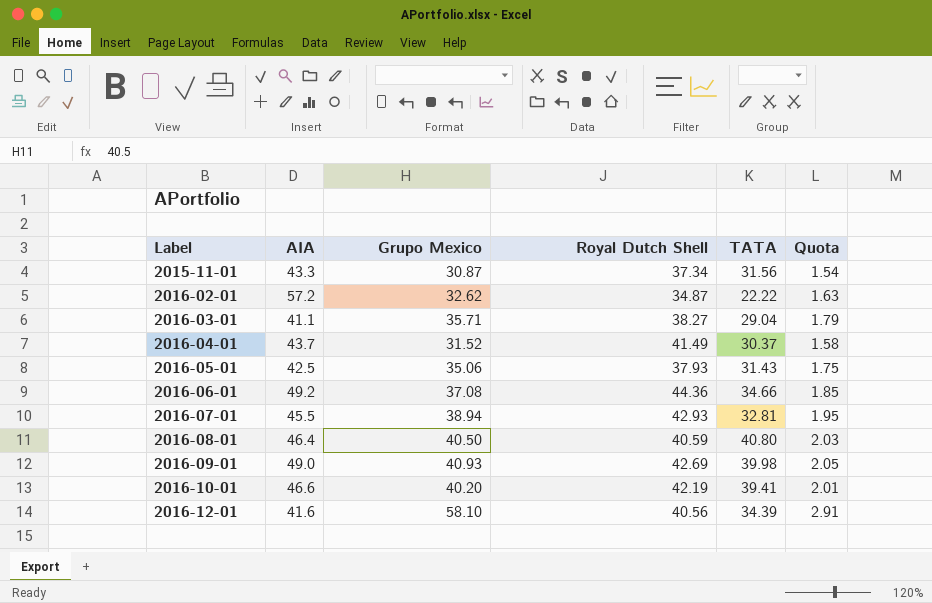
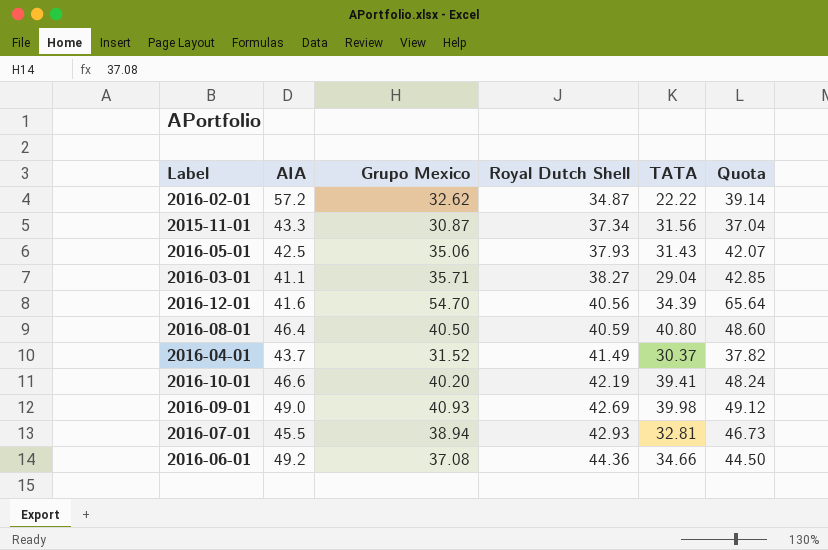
row order: Label ascending -> Royal Dutch Shell ascending
column Quota | formula: [Grupo Mexico] * 0.05 -> [Grupo Mexico] * 1.2
2016-12-01 | Grupo Mexico: 58.10 -> 54.70

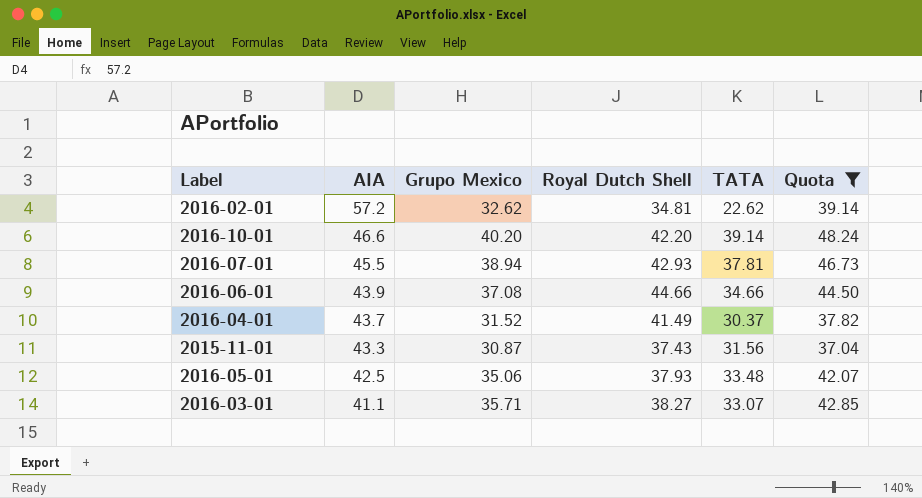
filter: none -> Quota <= 48.24
row order: Royal Dutch Shell ascending -> AIA descending
2016-02-01 | Royal Dutch Shell: 34.87 -> 34.81
2016-02-01 | TATA: 22.22 -> 22.62
2016-10-01 | Royal Dutch Shell: 42.19 -> 42.20
2016-10-01 | TATA: 39.41 -> 39.14
2016-07-01 | TATA: 32.81 -> 37.81
2016-06-01 | AIA: 49.2 -> 43.9
2016-06-01 | Royal Dutch Shell: 44.36 -> 44.66
2015-11-01 | Royal Dutch Shell: 37.34 -> 37.43
2016-05-01 | TATA: 31.43 -> 33.48
2016-03-01 | TATA: 29.04 -> 33.07

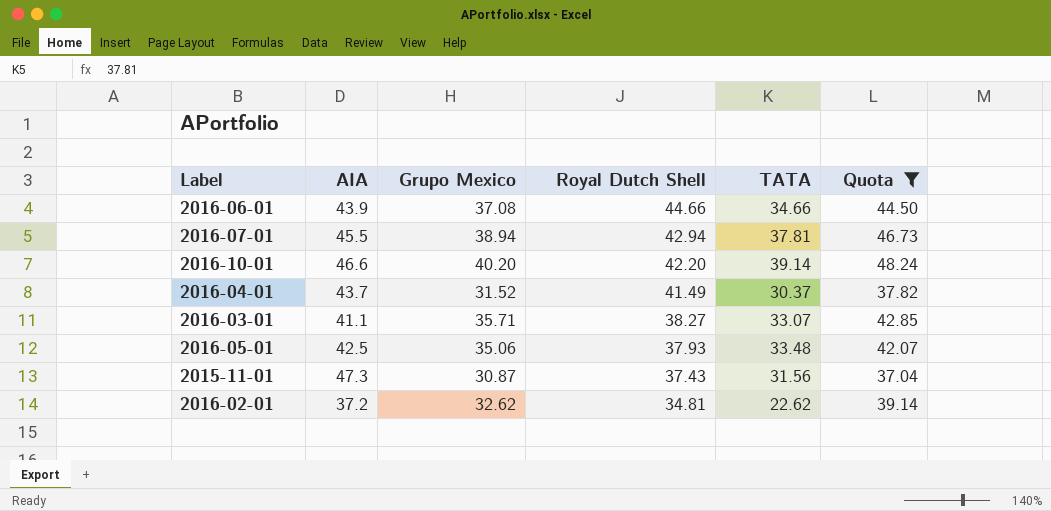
row order: AIA descending -> Royal Dutch Shell descending
2016-07-01 | Royal Dutch Shell: 42.93 -> 42.94
2015-11-01 | AIA: 43.3 -> 47.3
2016-02-01 | AIA: 57.2 -> 37.2

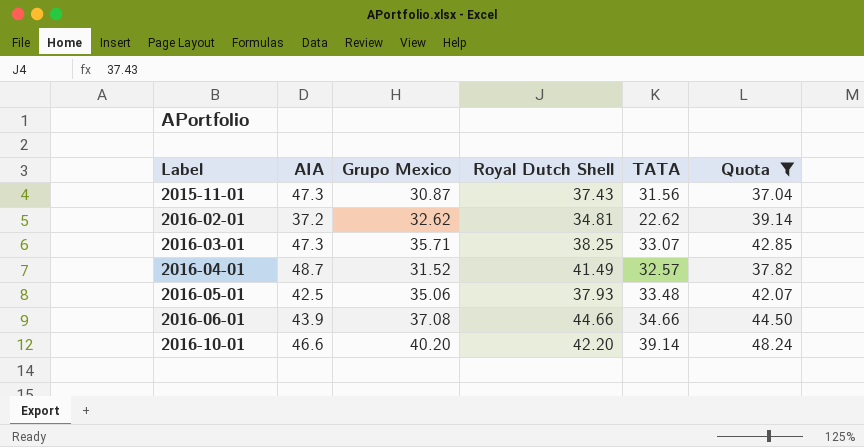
row order: Royal Dutch Shell descending -> Label ascending
row 2016-07-01: 45.5 | 38.94 | 42.94 | 37.81 | 46.73 -> none
2016-03-01 | AIA: 41.1 -> 47.3
2016-03-01 | Royal Dutch Shell: 38.27 -> 38.25
2016-04-01 | AIA: 43.7 -> 48.7
2016-04-01 | TATA: 30.37 -> 32.57

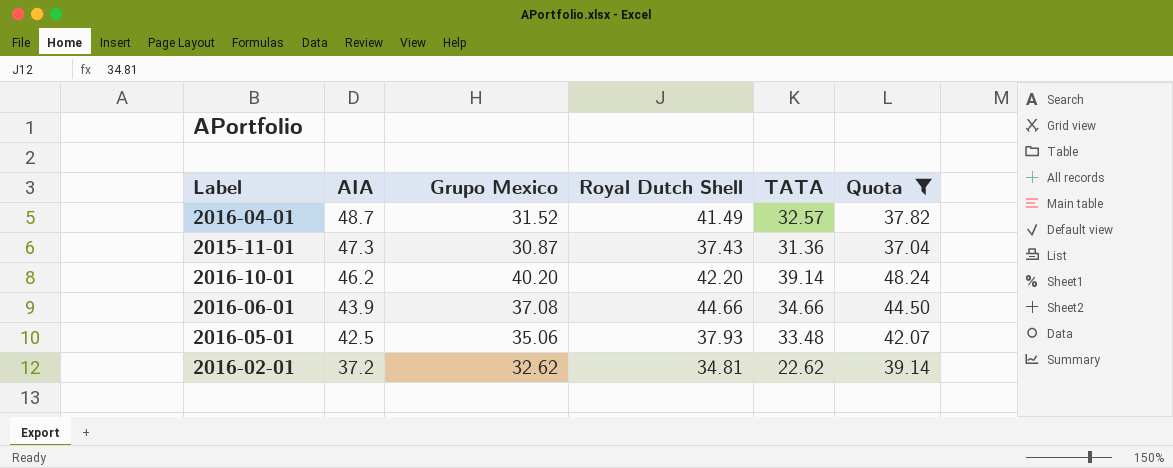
row order: Label ascending -> AIA descending
row 2016-03-01: 47.3 | 35.71 | 38.25 | 33.07 | 42.85 -> none
2015-11-01 | TATA: 31.56 -> 31.36
2016-10-01 | AIA: 46.6 -> 46.2

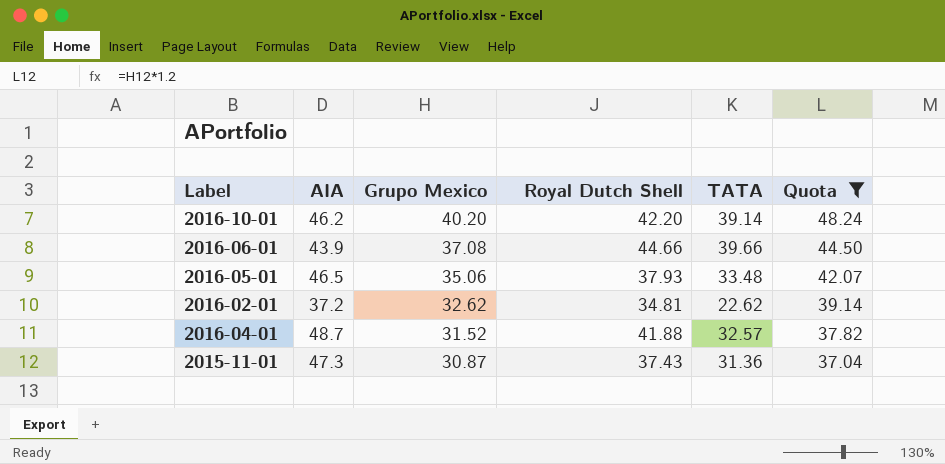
row order: AIA descending -> Grupo Mexico descending
2016-06-01 | TATA: 34.66 -> 39.66
2016-05-01 | AIA: 42.5 -> 46.5
2016-04-01 | Royal Dutch Shell: 41.49 -> 41.88

